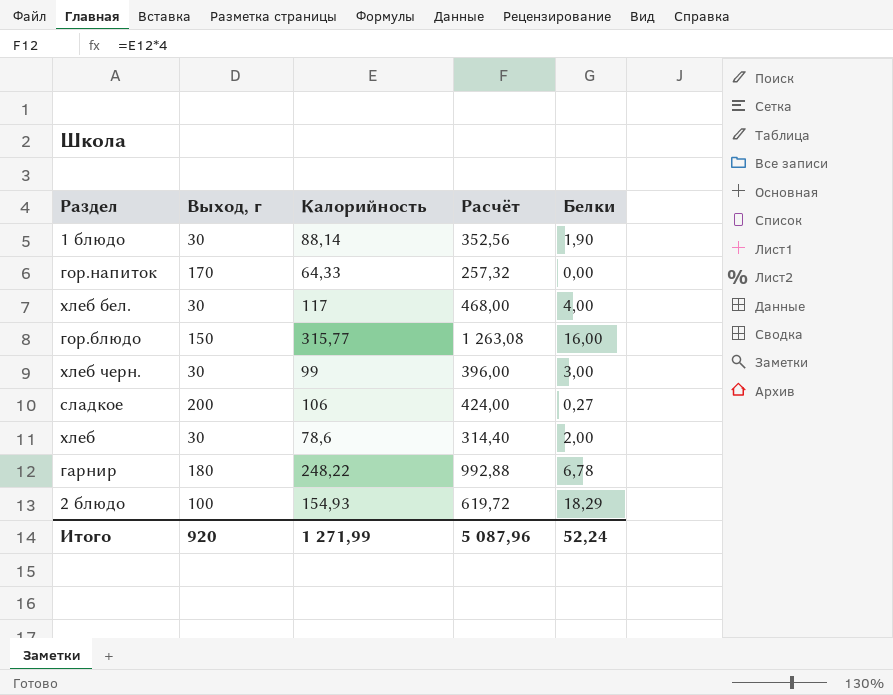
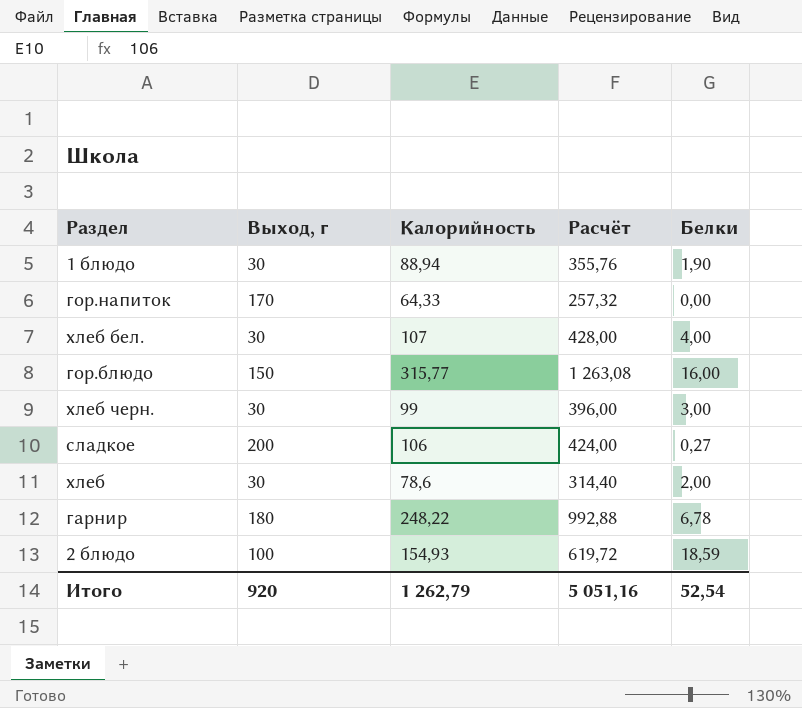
1 блюдо | Калорийность: 88,14 -> 88,94
1 блюдо | Расчёт: 352,56 -> 355,76
хлеб бел. | Калорийность: 117 -> 107
хлеб бел. | Расчёт: 468,00 -> 428,00
2 блюдо | Белки: 18,29 -> 18,59
Итого | Калорийность: 1 271,99 -> 1 262,79
Итого | Расчёт: 5 087,96 -> 5 051,16
Итого | Белки: 52,24 -> 52,54

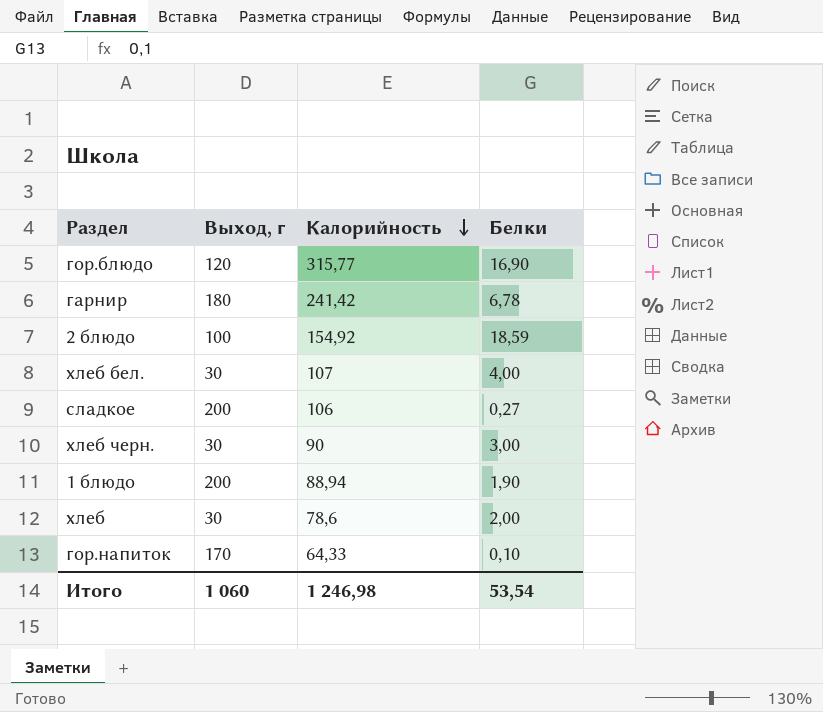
row order: none -> Калорийность descending
column Расчёт | formula: [Калорийность] * 4 -> none
гор.блюдо | Выход, г: 150 -> 120
гор.блюдо | Белки: 16,00 -> 16,90
гарнир | Калорийность: 248,22 -> 241,42
2 блюдо | Калорийность: 154,93 -> 154,92
хлеб черн. | Калорийность: 99 -> 90
1 блюдо | Выход, г: 30 -> 200
гор.напиток | Белки: 0,00 -> 0,10
Итого | Выход, г: 920 -> 1 060
Итого | Калорийность: 1 262,79 -> 1 246,98
Итого | Белки: 52,54 -> 53,54

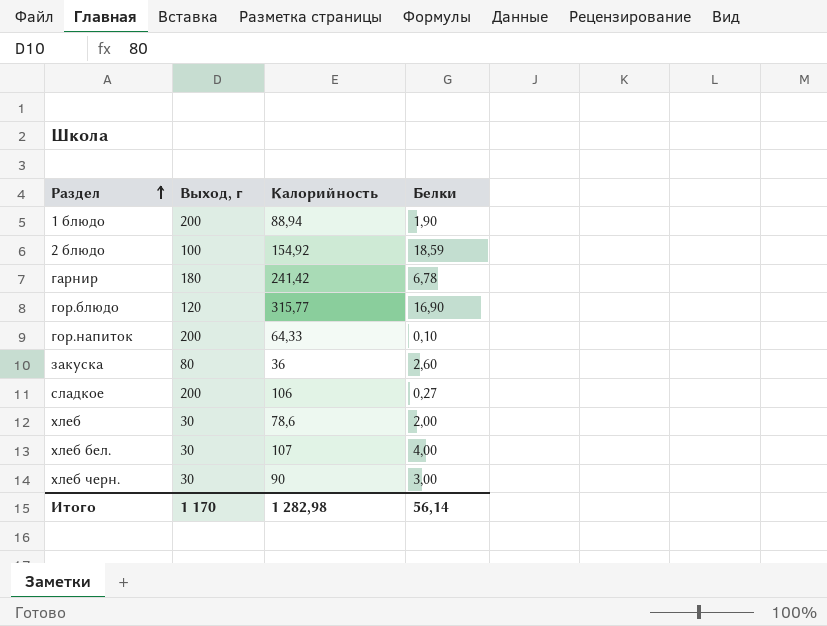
row order: Калорийность descending -> Раздел ascending
гор.напиток | Выход, г: 170 -> 200
row закуска: none -> 80 | 36 | 2,60
Итого | Выход, г: 1 060 -> 1 170
Итого | Калорийность: 1 246,98 -> 1 282,98
Итого | Белки: 53,54 -> 56,14

